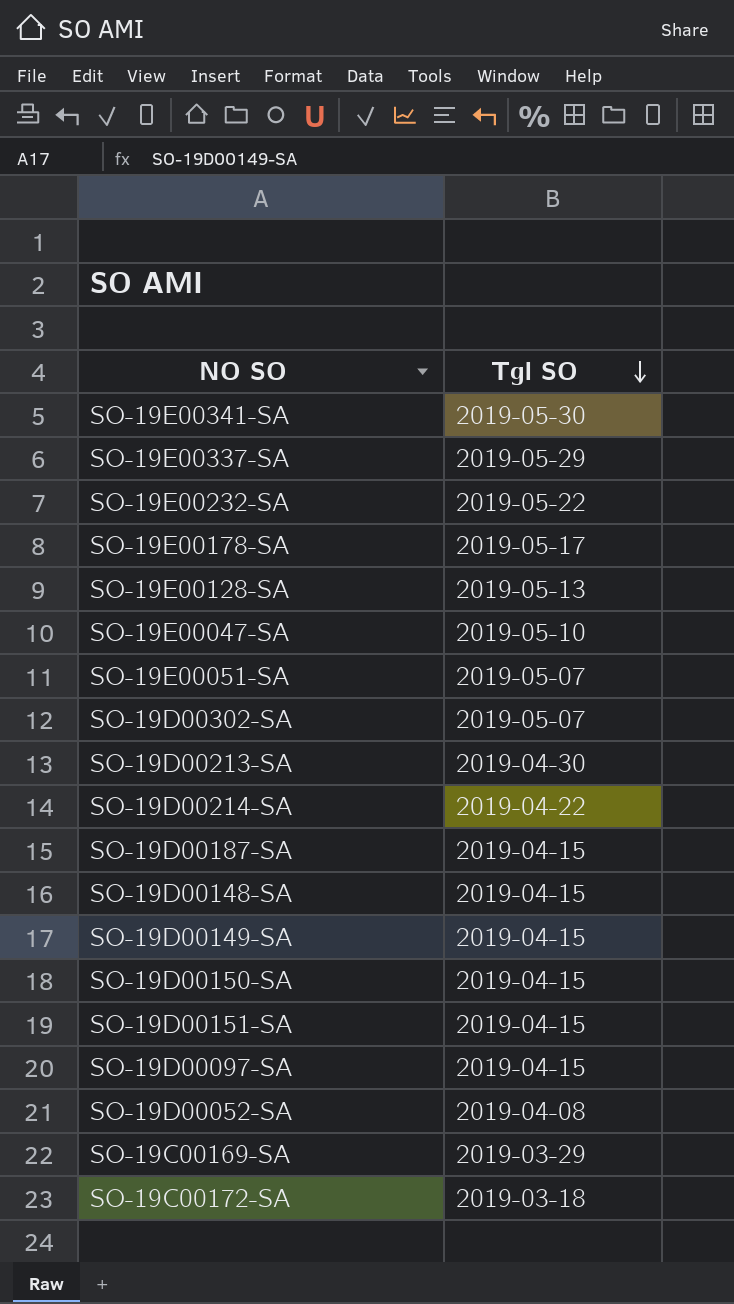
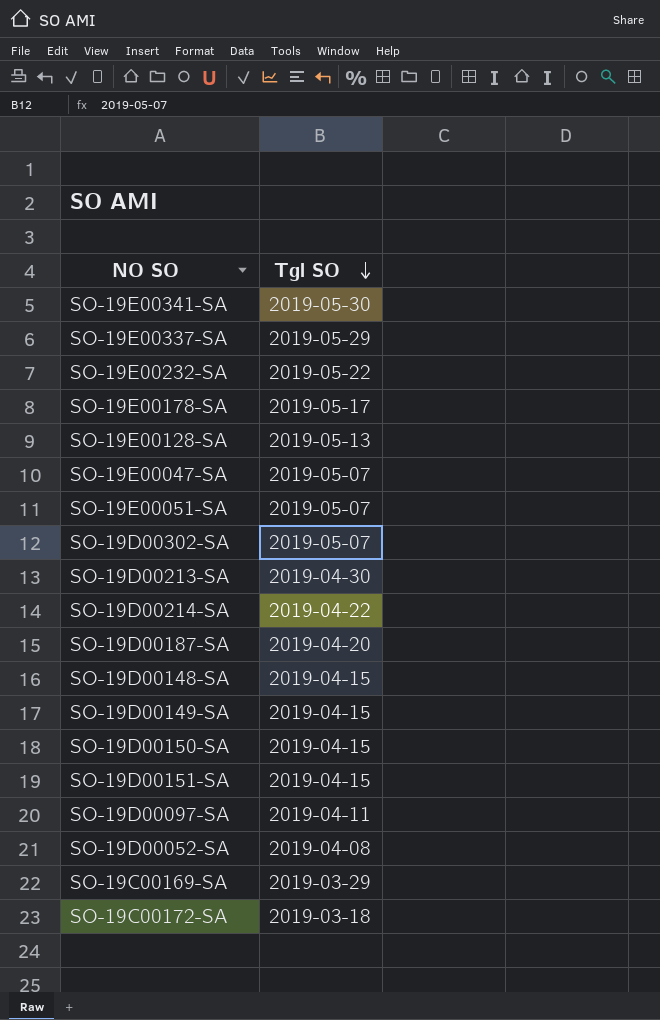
SO-19E00047-SA | Tgl SO: 2019-05-10 -> 2019-05-07
SO-19D00187-SA | Tgl SO: 2019-04-15 -> 2019-04-20
SO-19D00097-SA | Tgl SO: 2019-04-15 -> 2019-04-11

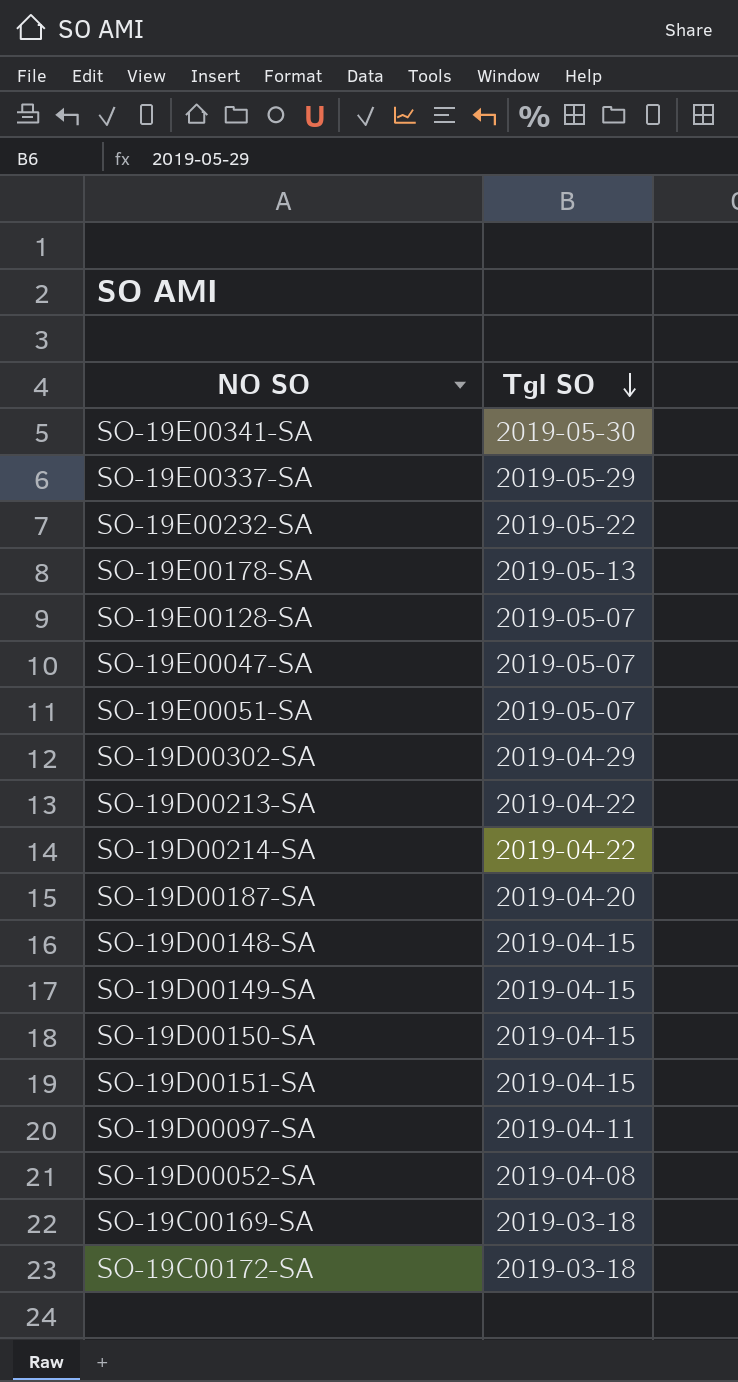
SO-19E00178-SA | Tgl SO: 2019-05-17 -> 2019-05-13
SO-19E00128-SA | Tgl SO: 2019-05-13 -> 2019-05-07
SO-19D00302-SA | Tgl SO: 2019-05-07 -> 2019-04-29
SO-19D00213-SA | Tgl SO: 2019-04-30 -> 2019-04-22
SO-19C00169-SA | Tgl SO: 2019-03-29 -> 2019-03-18

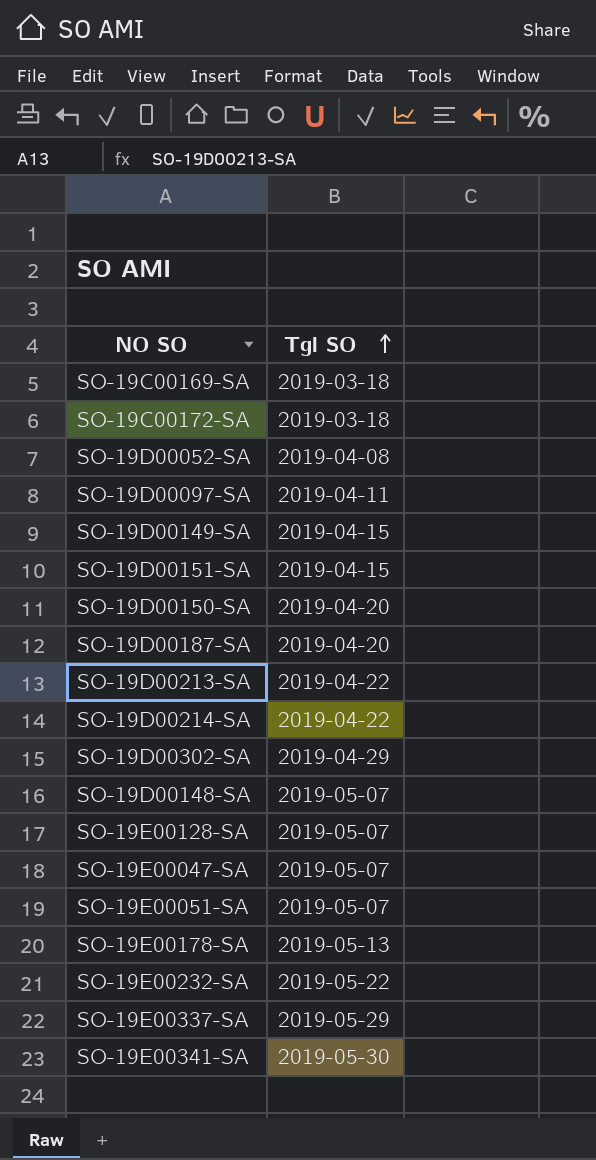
row order: Tgl SO descending -> Tgl SO ascending
SO-19D00150-SA | Tgl SO: 2019-04-15 -> 2019-04-20
SO-19D00148-SA | Tgl SO: 2019-04-15 -> 2019-05-07

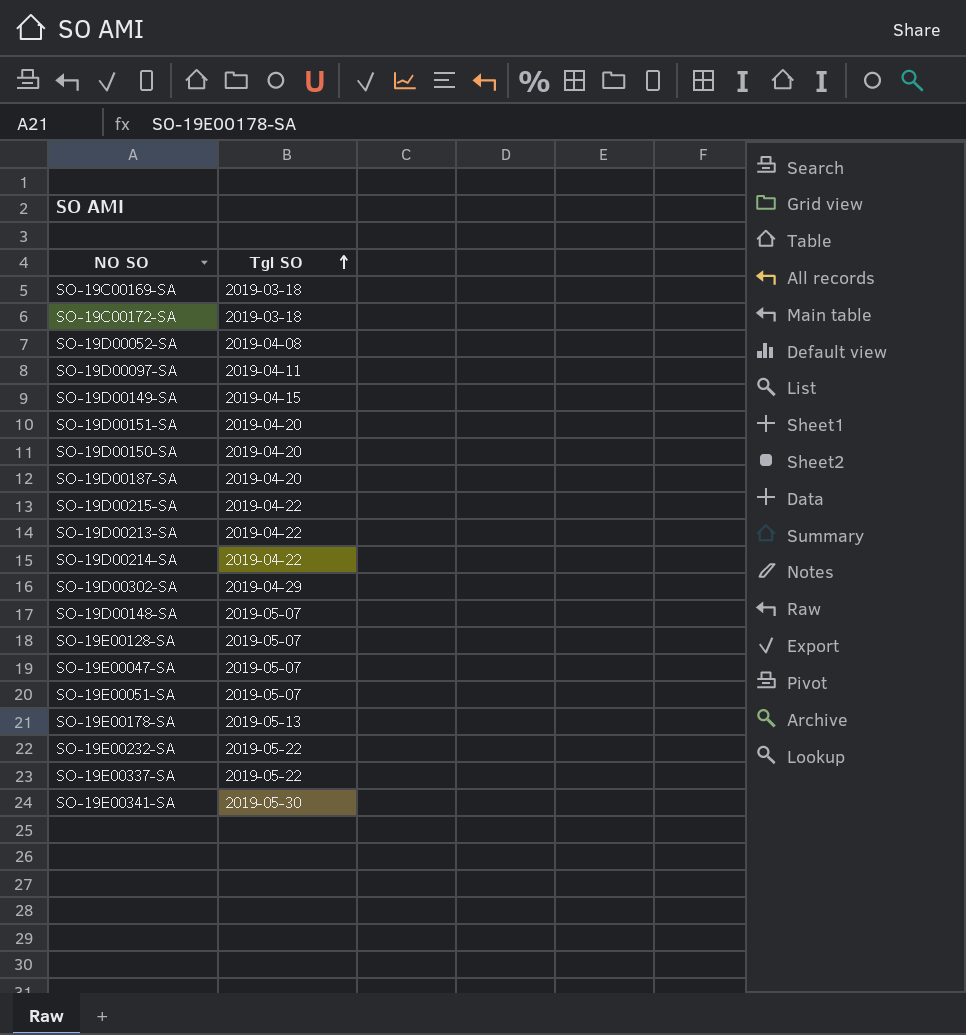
SO-19D00151-SA | Tgl SO: 2019-04-15 -> 2019-04-20
row SO-19D00215-SA: none -> 2019-04-22
SO-19E00337-SA | Tgl SO: 2019-05-29 -> 2019-05-22

